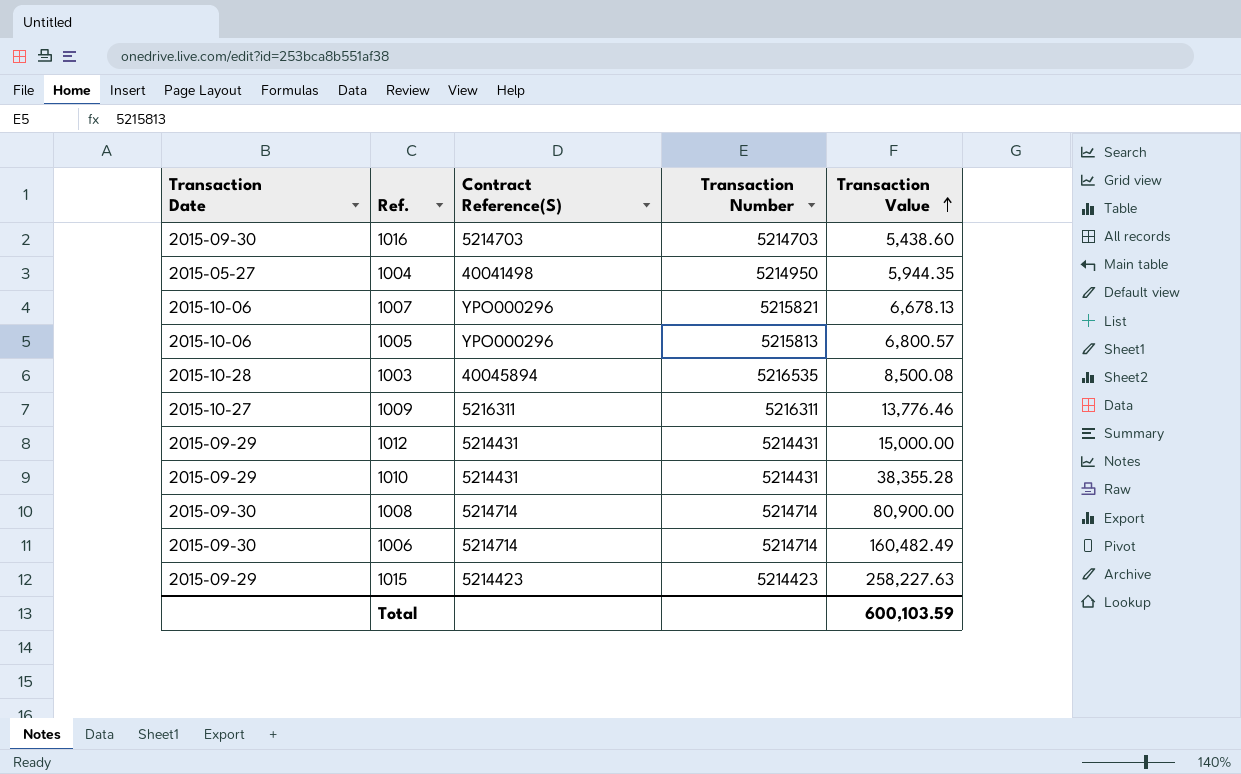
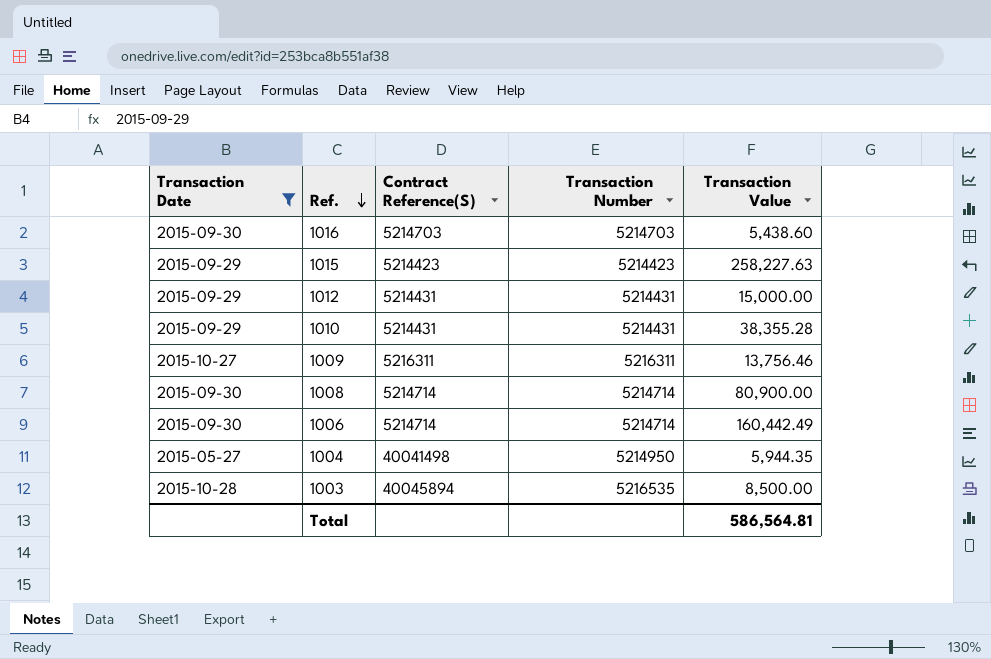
filter: none -> Transaction Date != 2015-10-06
row order: Transaction Value ascending -> Ref. descending
1009 | Transaction Value: 13,776.46 -> 13,756.46
1006 | Transaction Value: 160,482.49 -> 160,442.49
1003 | Transaction Value: 8,500.08 -> 8,500.00
Total | Transaction Value: 600,103.59 -> 586,564.81

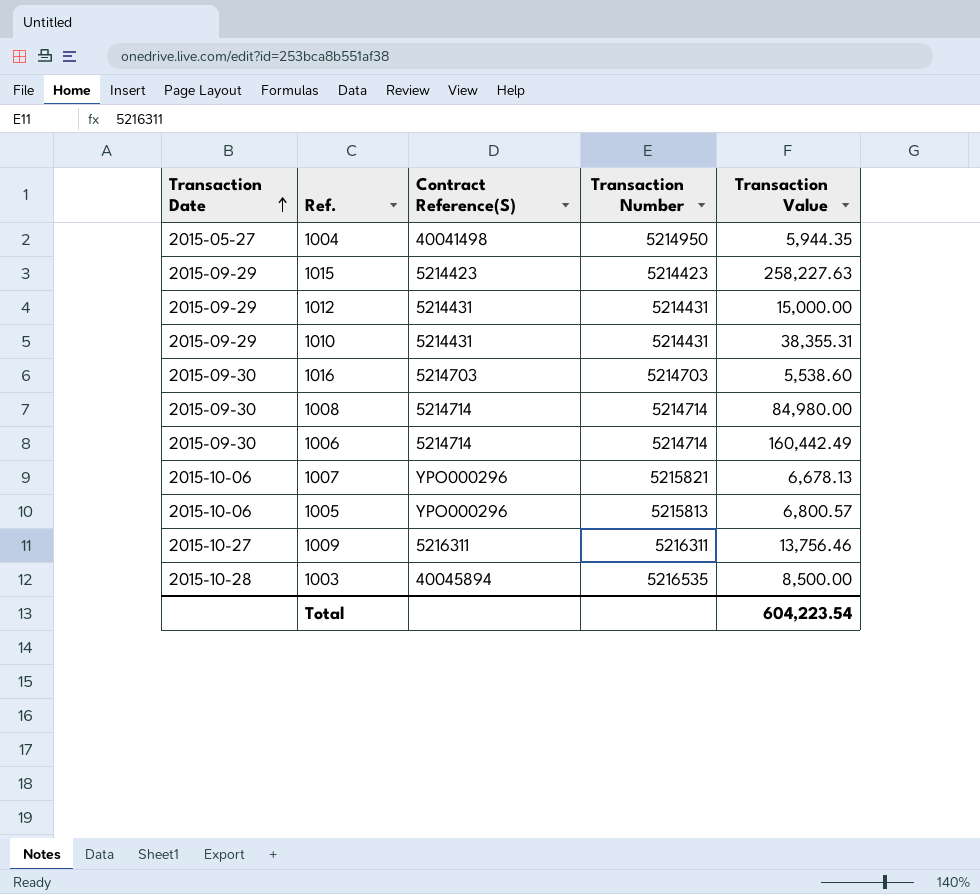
filter: Transaction Date != 2015-10-06 -> none
row order: Ref. descending -> Transaction Date ascending
1010 | Transaction Value: 38,355.28 -> 38,355.31
1016 | Transaction Value: 5,438.60 -> 5,538.60
1008 | Transaction Value: 80,900.00 -> 84,980.00
Total | Transaction Value: 586,564.81 -> 604,223.54

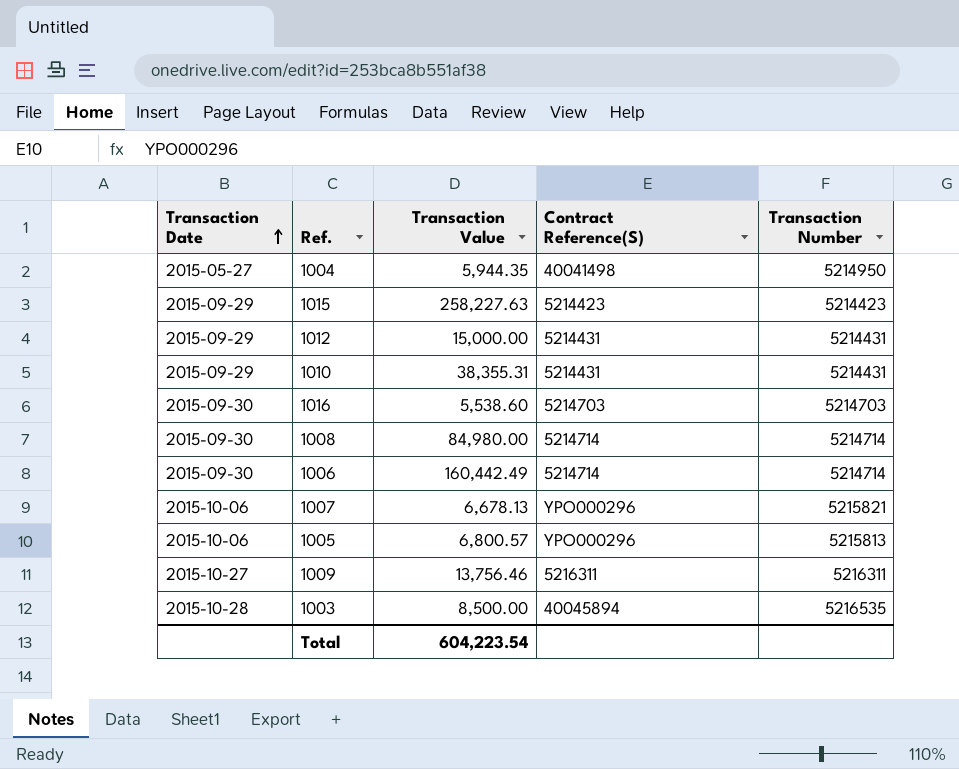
column Transaction Value | position: 5 -> 3

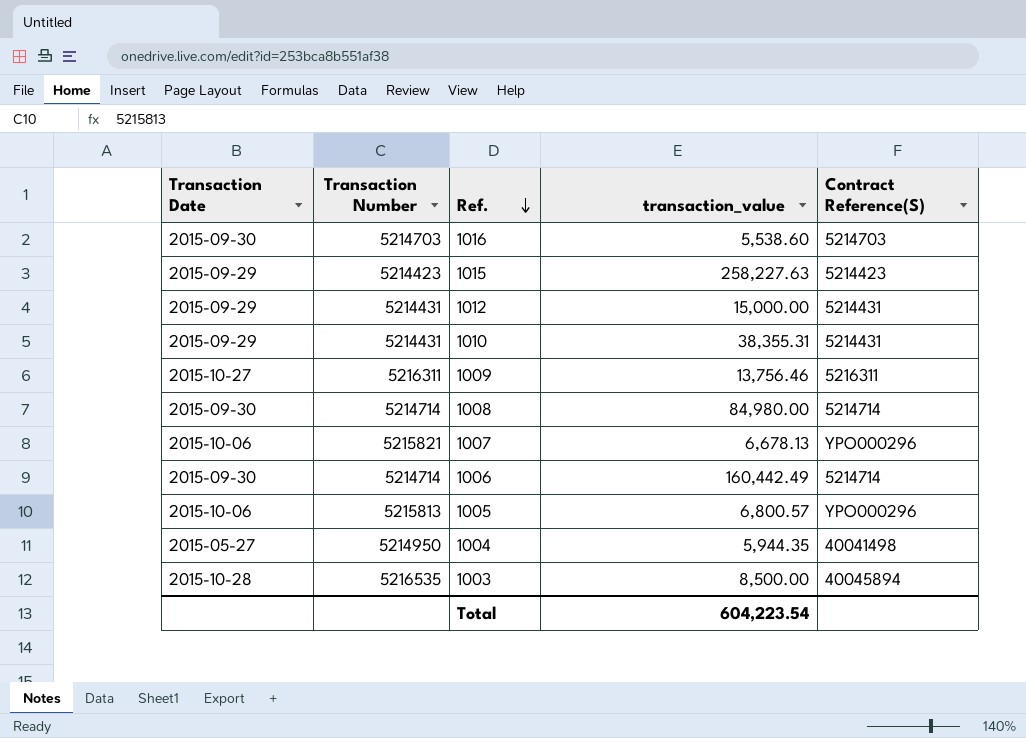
row order: Transaction Date ascending -> Ref. descending
column Transaction Number | position: 5 -> 2
column name: Transaction Value -> transaction_value

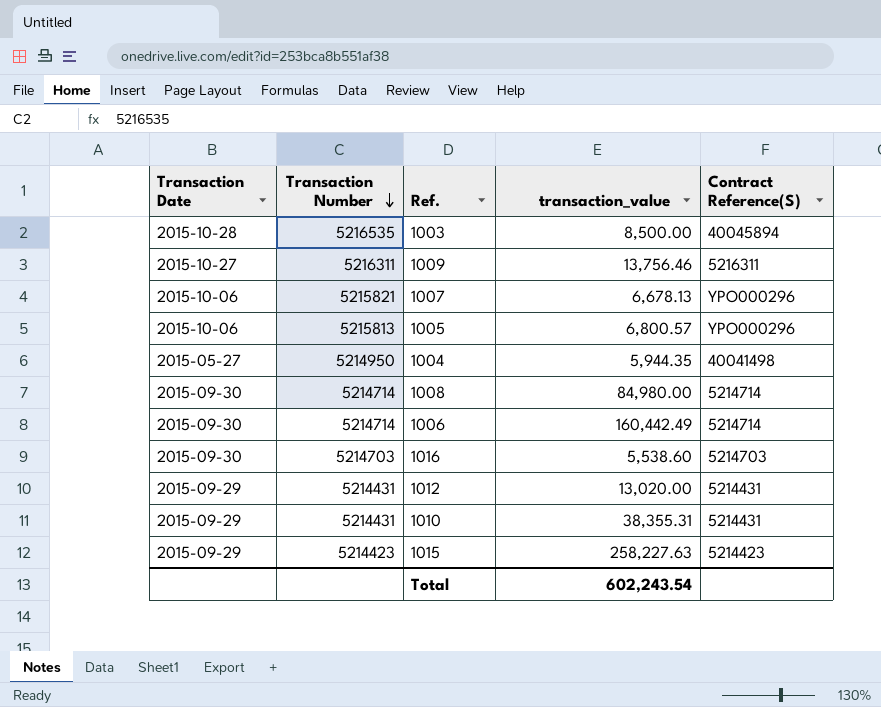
row order: Ref. descending -> Transaction Number descending
1012 | transaction_value: 15,000.00 -> 13,020.00
Total | transaction_value: 604,223.54 -> 602,243.54

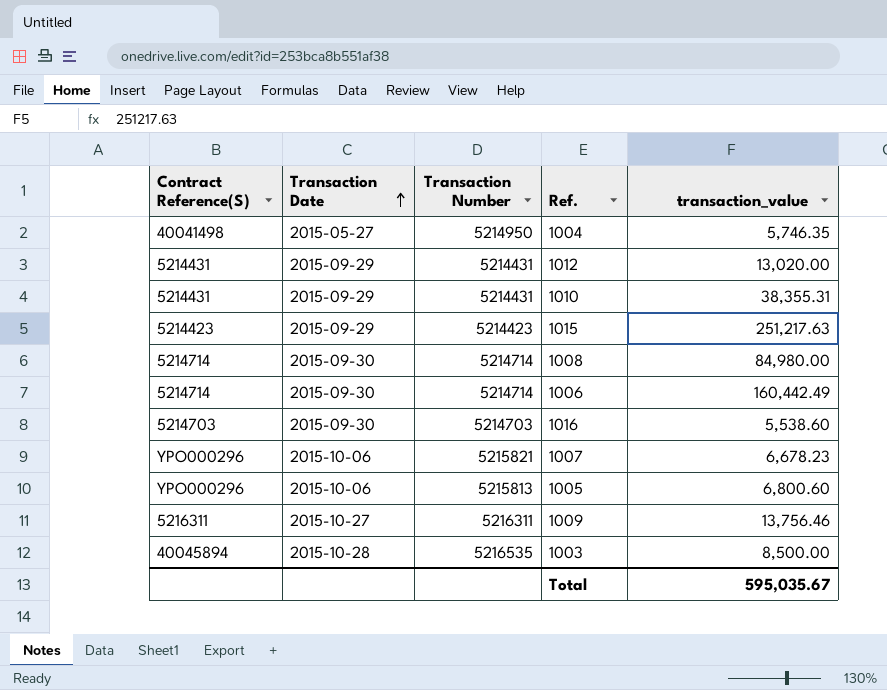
row order: Transaction Number descending -> Transaction Date ascending
column Contract Reference(S) | position: 5 -> 1
1004 | transaction_value: 5,944.35 -> 5,746.35
1015 | transaction_value: 258,227.63 -> 251,217.63
1007 | transaction_value: 6,678.13 -> 6,678.23
1005 | transaction_value: 6,800.57 -> 6,800.60
Total | transaction_value: 602,243.54 -> 595,035.67

